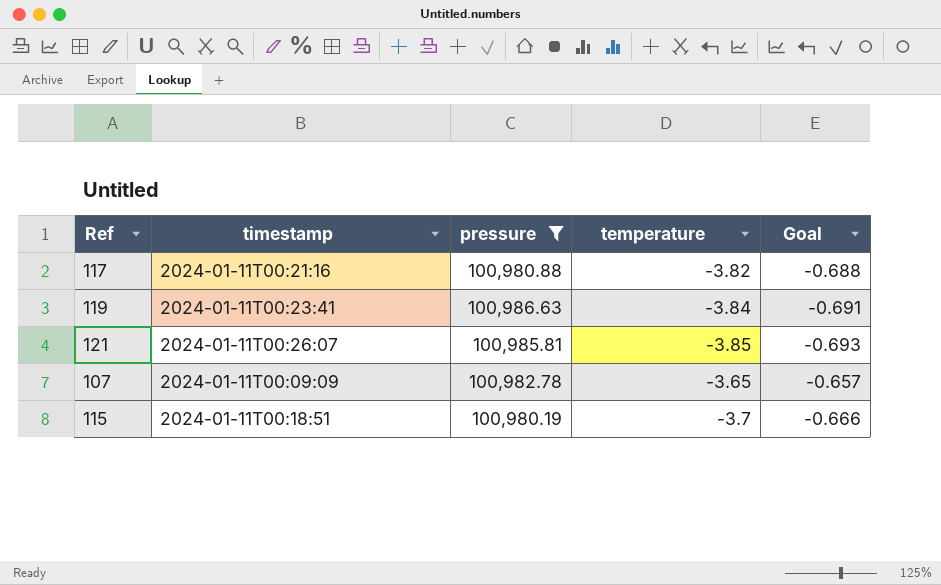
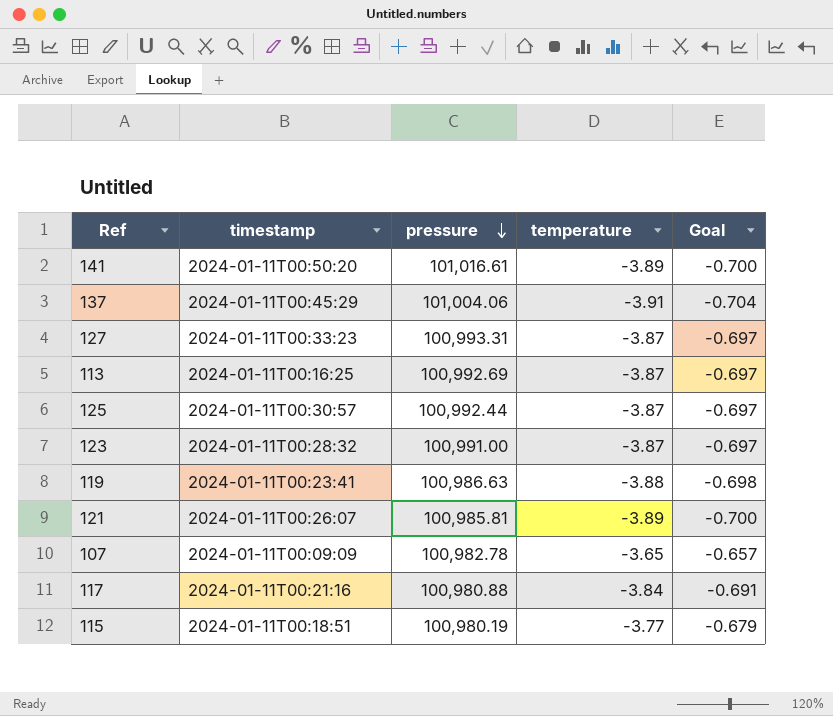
filter: pressure <= 100,986.63 -> none
row order: none -> pressure descending
119 | temperature: -3.84 -> -3.88
119 | Goal: -0.691 -> -0.698
121 | temperature: -3.85 -> -3.89
121 | Goal: -0.693 -> -0.700
117 | temperature: -3.82 -> -3.84
117 | Goal: -0.688 -> -0.691
115 | temperature: -3.7 -> -3.77
115 | Goal: -0.666 -> -0.679

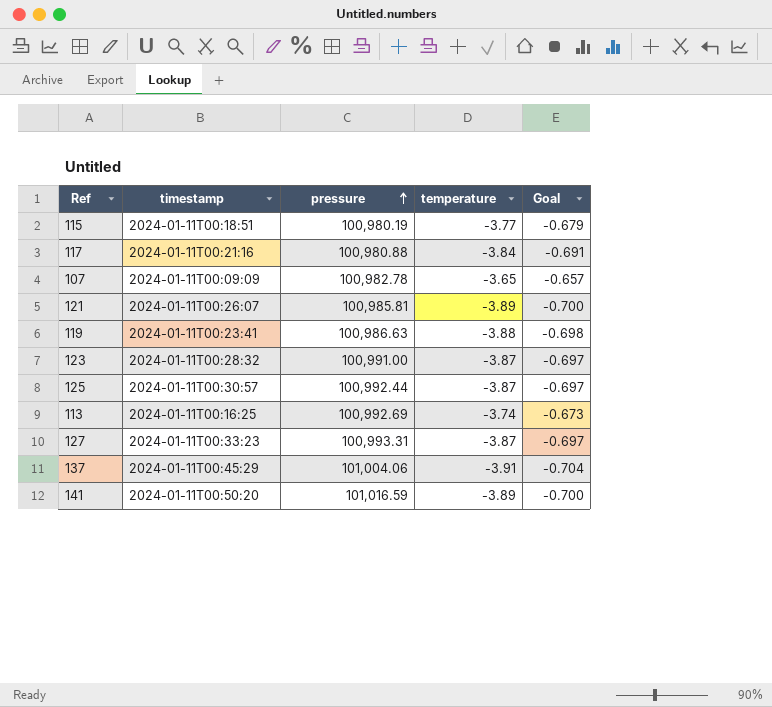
row order: pressure descending -> pressure ascending
113 | temperature: -3.87 -> -3.74
113 | Goal: -0.697 -> -0.673
141 | pressure: 101,016.61 -> 101,016.59

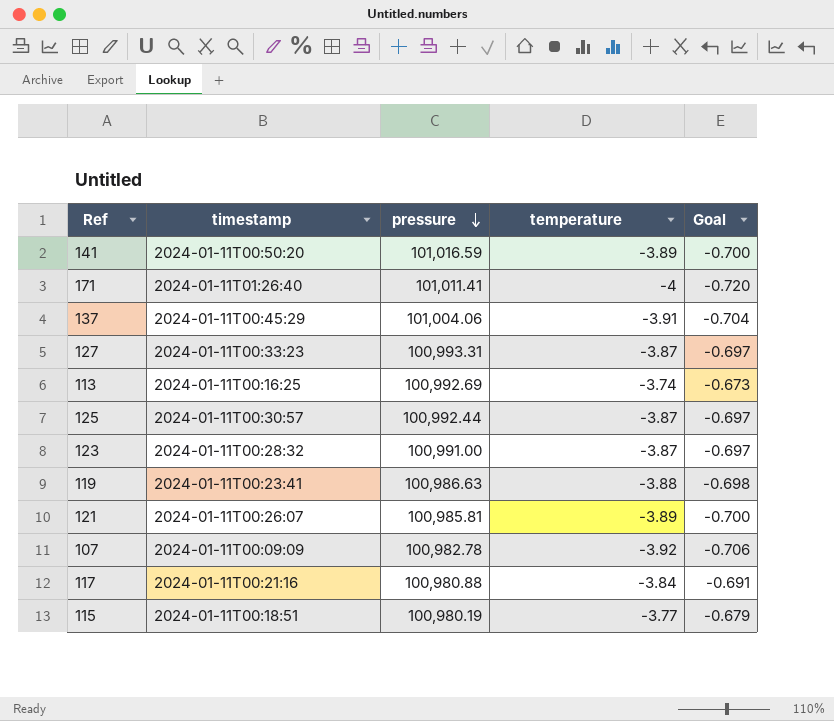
row order: pressure ascending -> pressure descending
row 171: none -> 2024-01-11T01:26:40 | 101,011.41 | -4 | -0.720
107 | temperature: -3.65 -> -3.92
107 | Goal: -0.657 -> -0.706

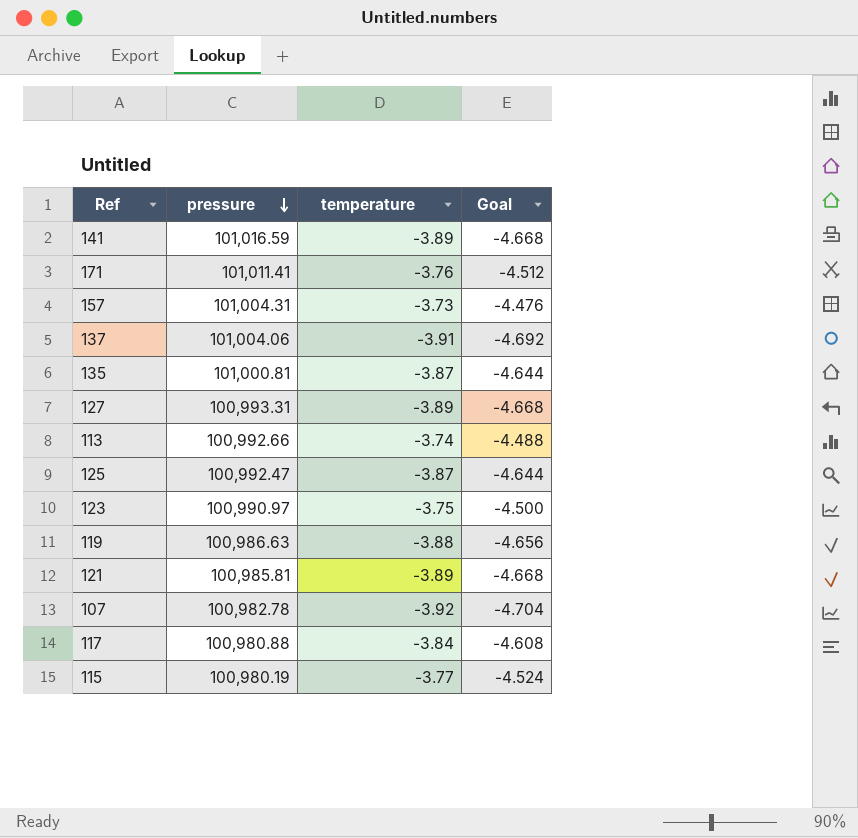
column timestamp | position: 2 -> none
column Goal | formula: [temperature] * 0.18 -> [temperature] * 1.2
171 | temperature: -4 -> -3.76
row 157: none -> 101,004.31 | -3.73 | -4.476
row 135: none -> 101,000.81 | -3.87 | -4.644
127 | temperature: -3.87 -> -3.89
113 | pressure: 100,992.69 -> 100,992.66
125 | pressure: 100,992.44 -> 100,992.47
123 | pressure: 100,991.00 -> 100,990.97
123 | temperature: -3.87 -> -3.75

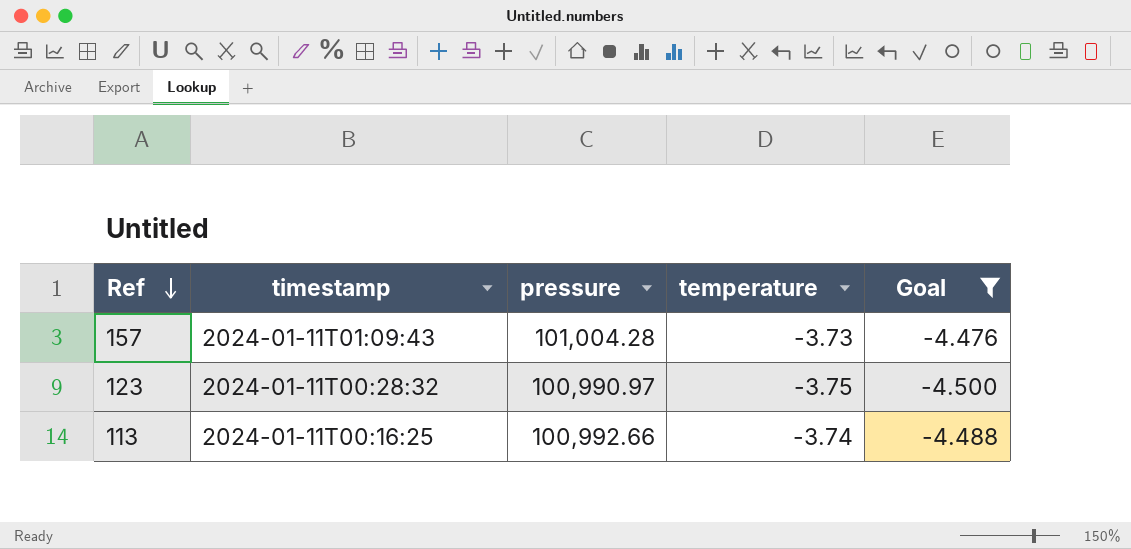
filter: none -> Goal >= -4.500
row order: pressure descending -> Ref descending
column timestamp | position: none -> 2
157 | pressure: 101,004.31 -> 101,004.28

